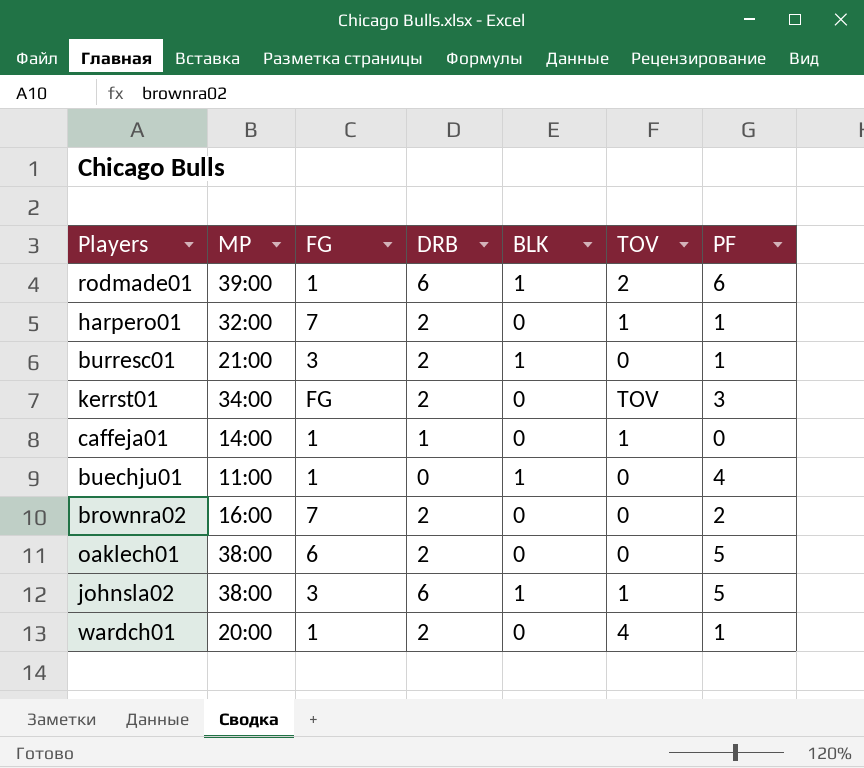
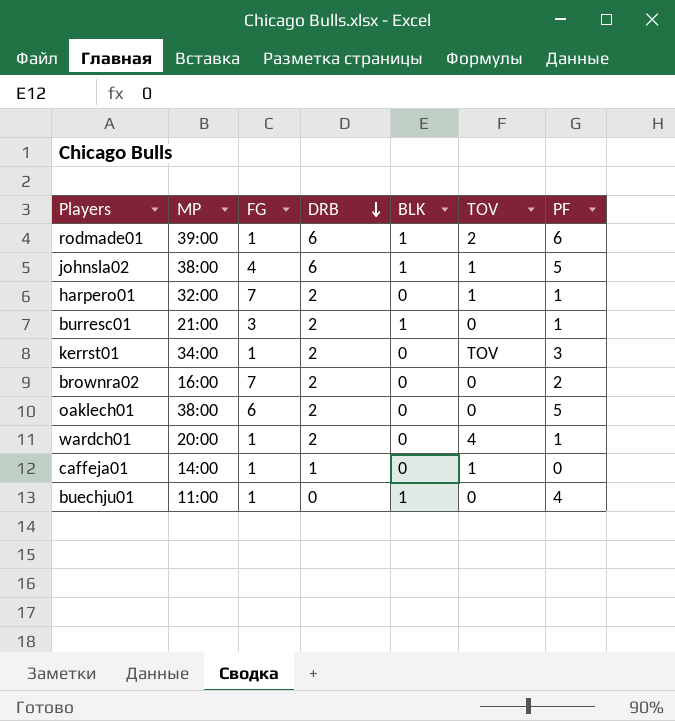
row order: none -> DRB descending
johnsla02 | FG: 3 -> 4
kerrst01 | FG: FG -> 1

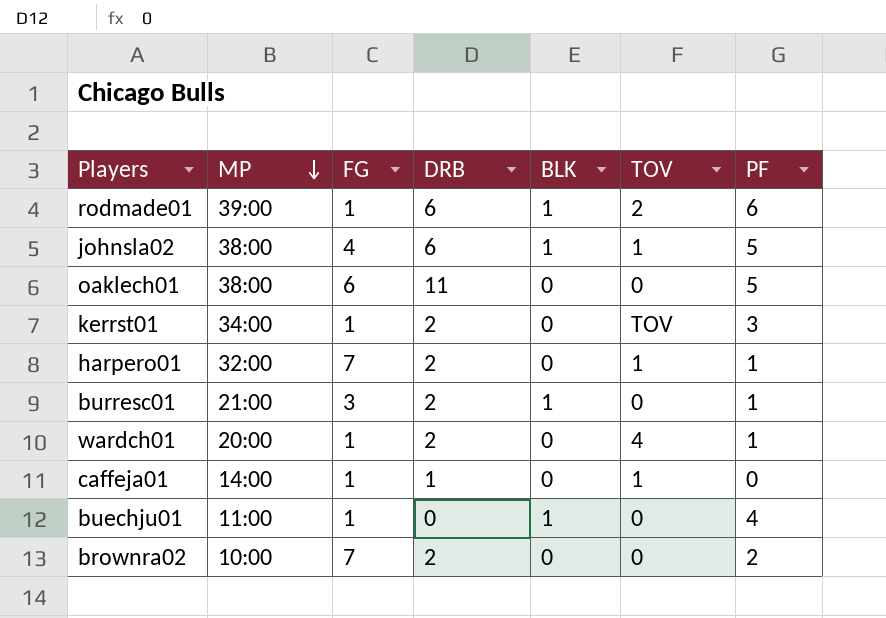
row order: DRB descending -> MP descending
oaklech01 | DRB: 2 -> 11
brownra02 | MP: 16:00 -> 10:00

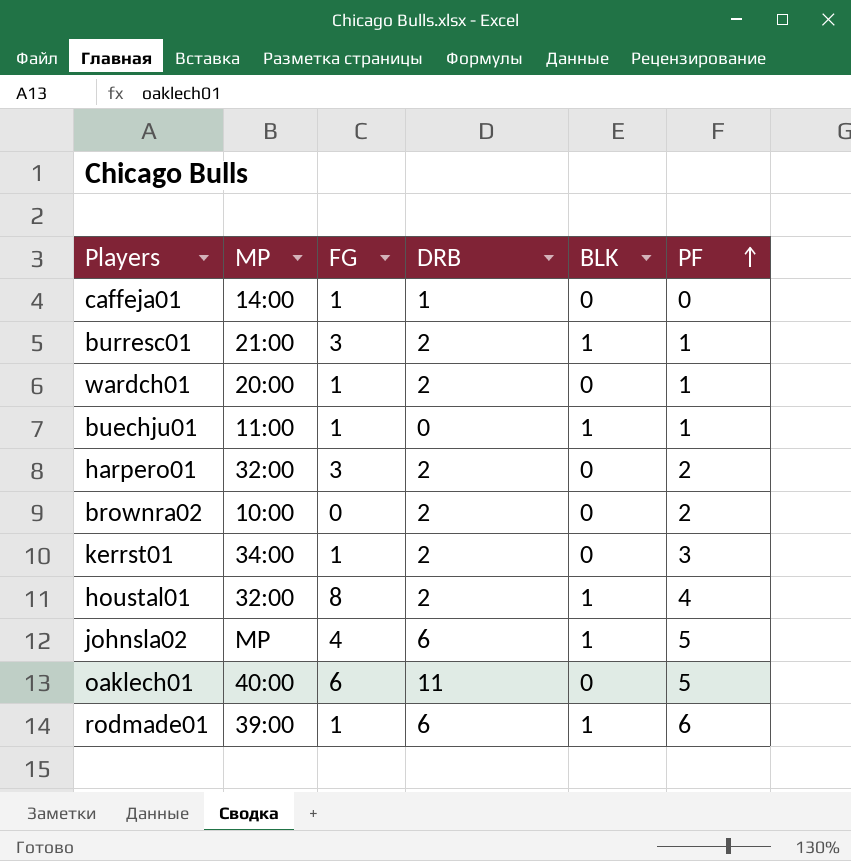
row order: MP descending -> PF ascending
column TOV | position: 6 -> none
buechju01 | PF: 4 -> 1
harpero01 | FG: 7 -> 3
harpero01 | PF: 1 -> 2
brownra02 | FG: 7 -> 0
row houstal01: none -> 32:00 | 8 | 2 | 1 | 4
johnsla02 | MP: 38:00 -> MP
oaklech01 | MP: 38:00 -> 40:00

